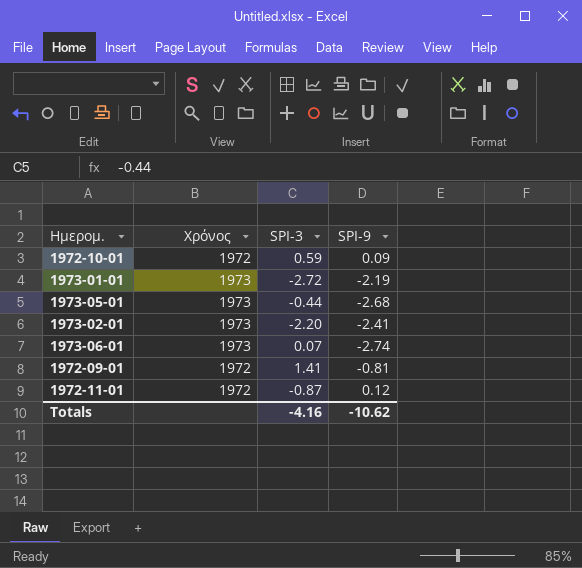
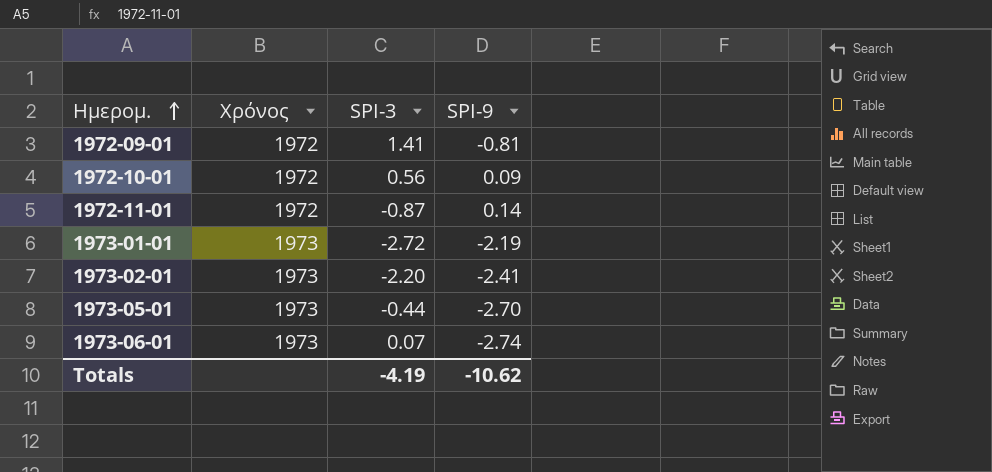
row order: none -> Ημερομ. ascending
1972-10-01 | SPI-3: 0.59 -> 0.56
1972-11-01 | SPI-9: 0.12 -> 0.14
1973-05-01 | SPI-9: -2.68 -> -2.70
Totals | SPI-3: -4.16 -> -4.19

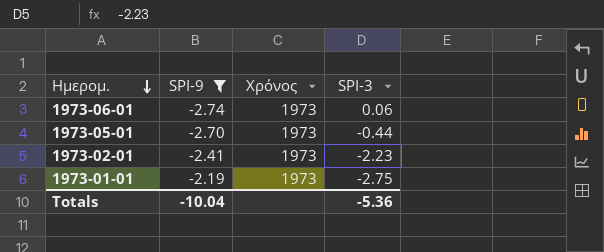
filter: none -> SPI-9 <= -2.19
row order: Ημερομ. ascending -> Ημερομ. descending
column SPI-9 | position: 4 -> 2
1973-06-01 | SPI-3: 0.07 -> 0.06
1973-02-01 | SPI-3: -2.20 -> -2.23
1973-01-01 | SPI-3: -2.72 -> -2.75
Totals | SPI-9: -10.62 -> -10.04
Totals | SPI-3: -4.19 -> -5.36

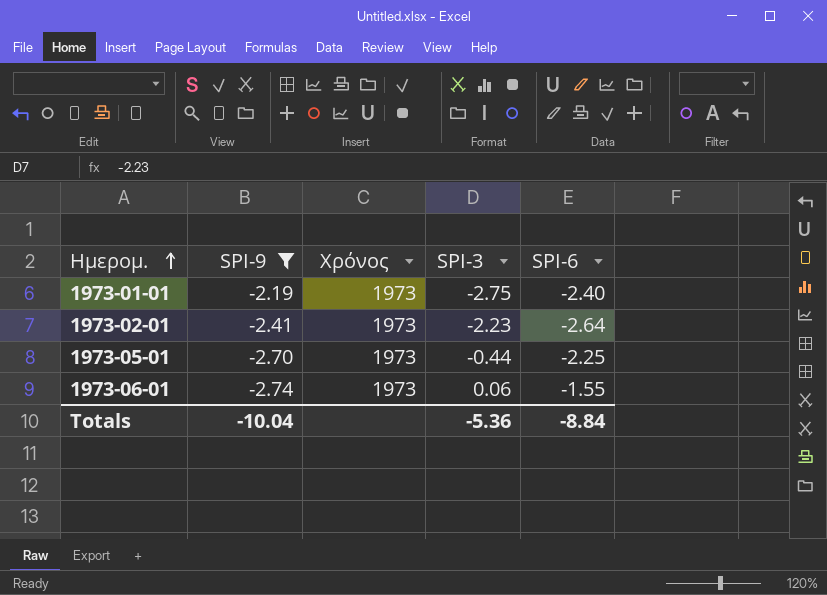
row order: Ημερομ. descending -> Ημερομ. ascending
column SPI-6 | position: none -> 5

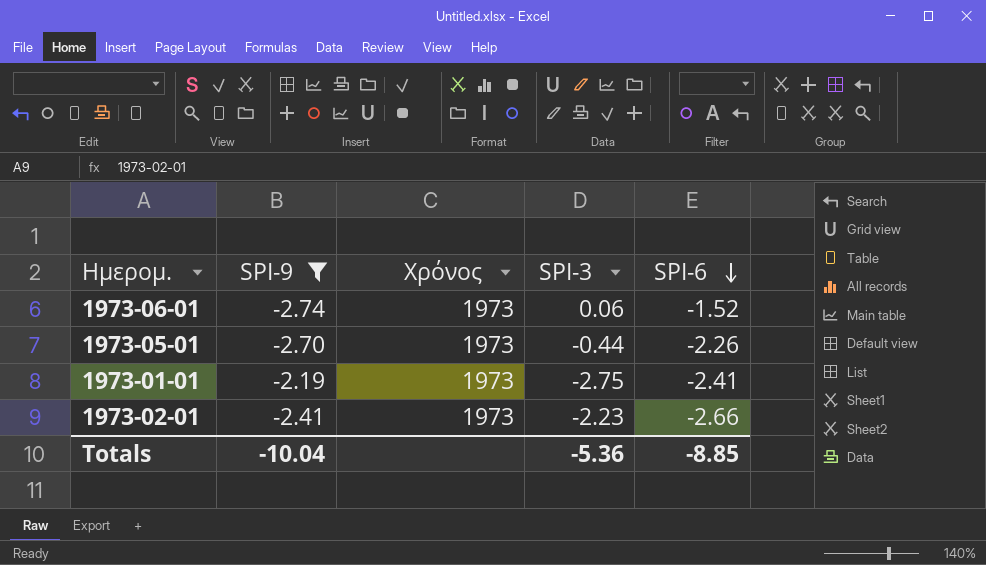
row order: Ημερομ. ascending -> SPI-6 descending
1973-06-01 | SPI-6: -1.55 -> -1.52
1973-05-01 | SPI-6: -2.25 -> -2.26
1973-01-01 | SPI-6: -2.40 -> -2.41
1973-02-01 | SPI-6: -2.64 -> -2.66
Totals | SPI-6: -8.84 -> -8.85

